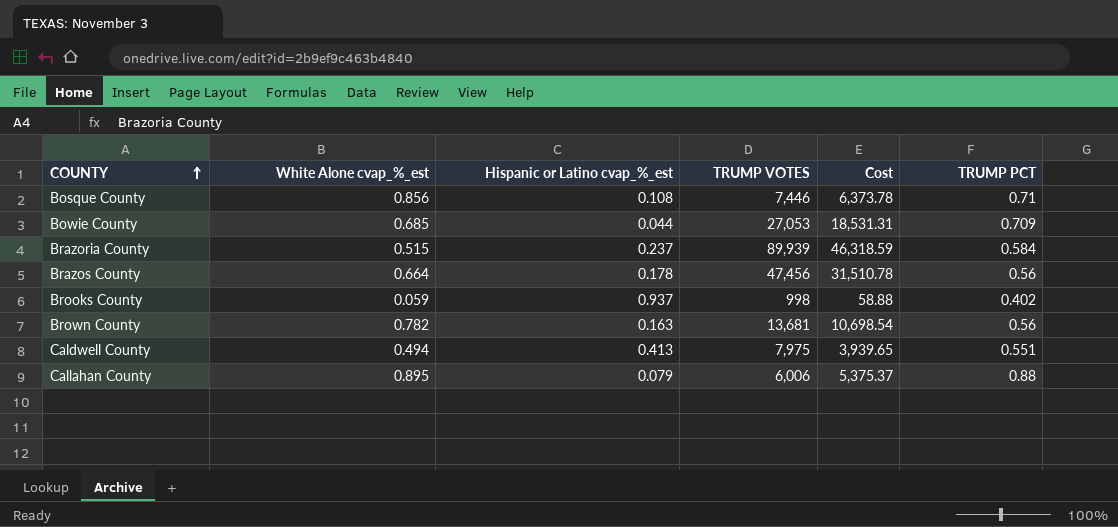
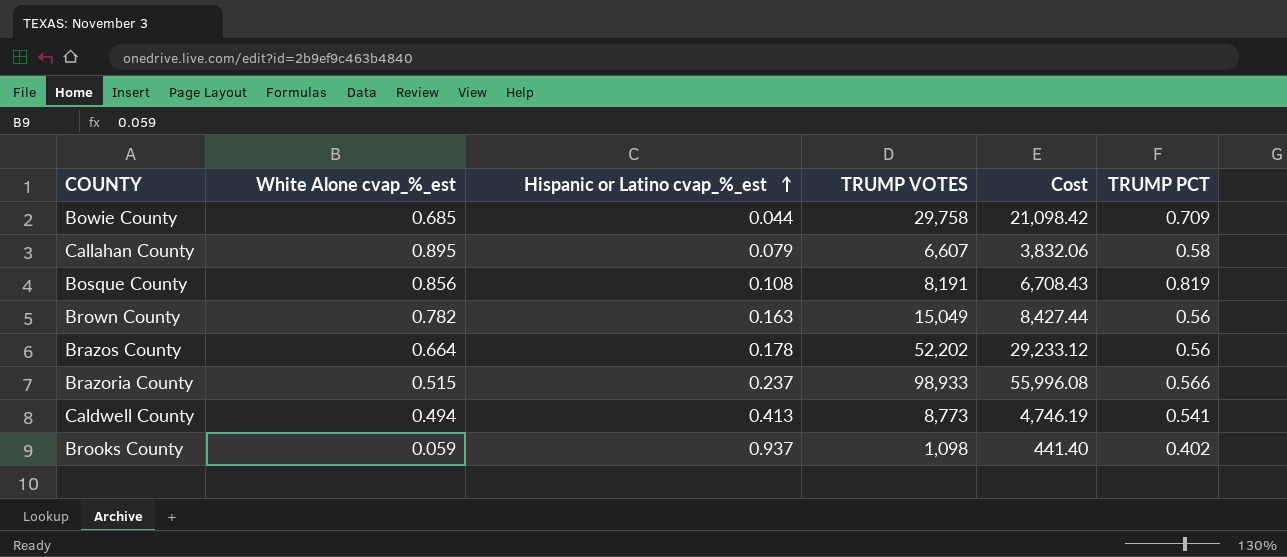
row order: COUNTY ascending -> Hispanic or Latino cvap_%_est ascending
column Cost | formula: [White Alone cvap_%_est] * [TRUMP VOTES] -> [TRUMP VOTES] * [TRUMP PCT]
Bowie County | TRUMP VOTES: 27,053 -> 29,758
Callahan County | TRUMP VOTES: 6,006 -> 6,607
Callahan County | TRUMP PCT: 0.88 -> 0.58
Bosque County | TRUMP VOTES: 7,446 -> 8,191
Bosque County | TRUMP PCT: 0.71 -> 0.819
Brown County | TRUMP VOTES: 13,681 -> 15,049
Brazos County | TRUMP VOTES: 47,456 -> 52,202
Brazoria County | TRUMP VOTES: 89,939 -> 98,933
Brazoria County | TRUMP PCT: 0.584 -> 0.566
Caldwell County | TRUMP VOTES: 7,975 -> 8,773
Caldwell County | TRUMP PCT: 0.551 -> 0.541
Brooks County | TRUMP VOTES: 998 -> 1,098

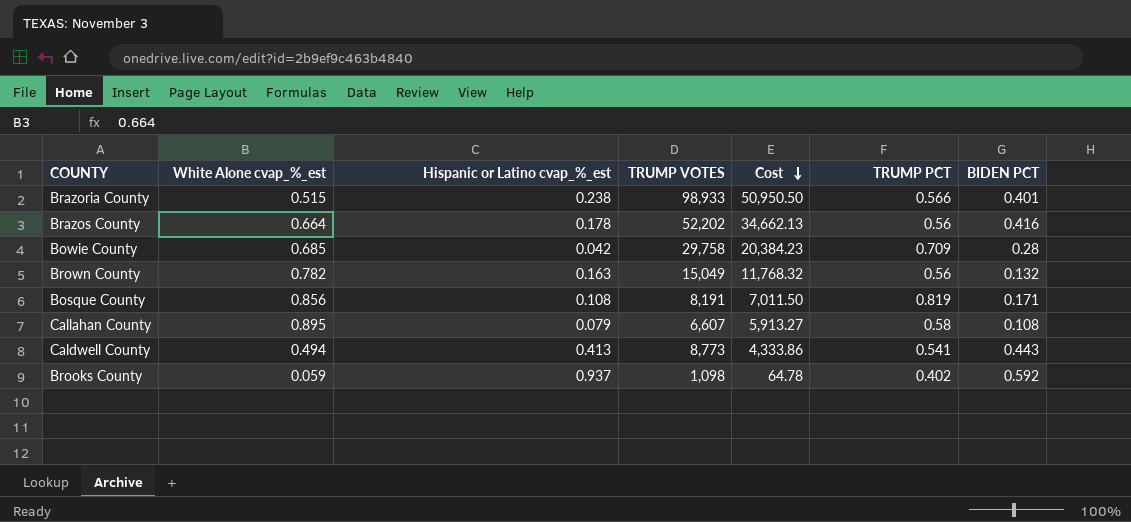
row order: Hispanic or Latino cvap_%_est ascending -> Cost descending
column Cost | formula: [TRUMP VOTES] * [TRUMP PCT] -> [White Alone cvap_%_est] * [TRUMP VOTES]
column BIDEN PCT | position: none -> 7
Brazoria County | Hispanic or Latino cvap_%_est: 0.237 -> 0.238
Bowie County | Hispanic or Latino cvap_%_est: 0.044 -> 0.042

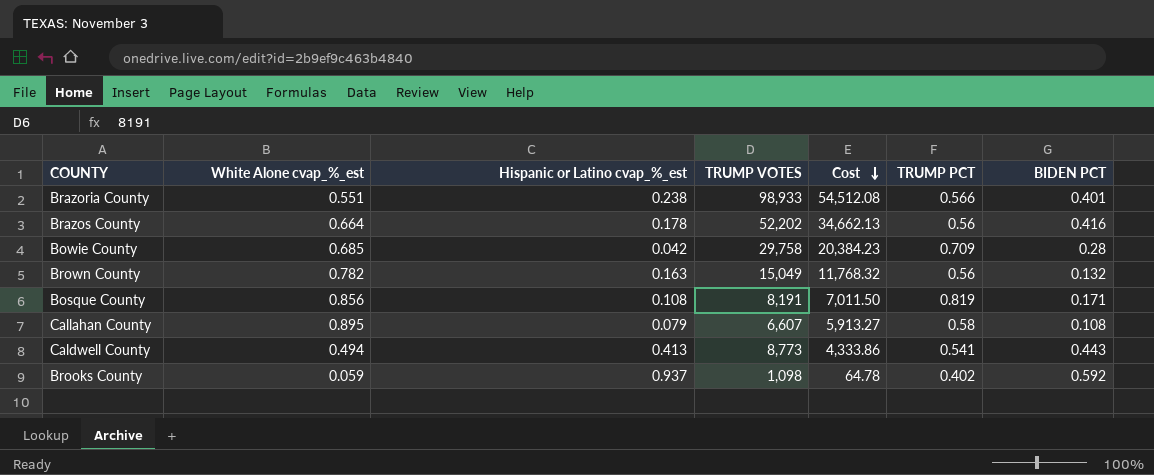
Brazoria County | White Alone cvap_%_est: 0.515 -> 0.551
Brazoria County | Cost: 50,950.50 -> 54,512.08

